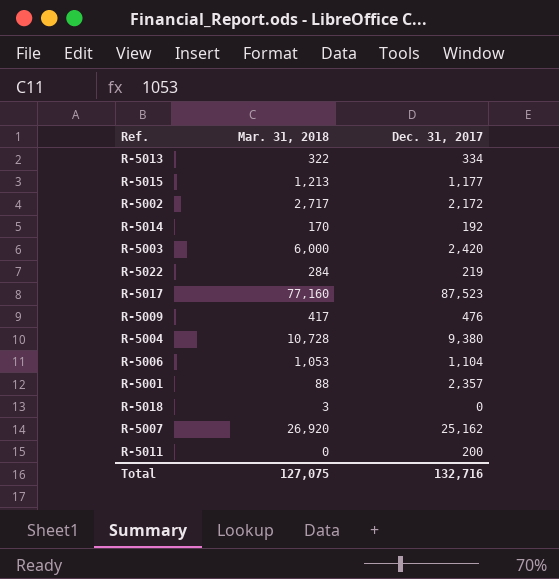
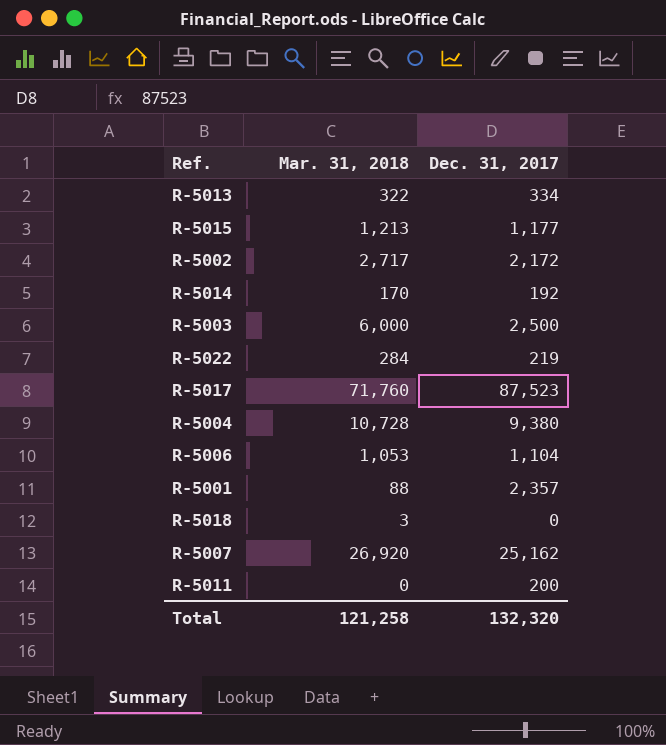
row R-5009: 417 | 476 -> none
R-5003 | Dec. 31, 2017: 2,420 -> 2,500
R-5017 | Mar. 31, 2018: 77,160 -> 71,760
Total | Mar. 31, 2018: 127,075 -> 121,258
Total | Dec. 31, 2017: 132,716 -> 132,320

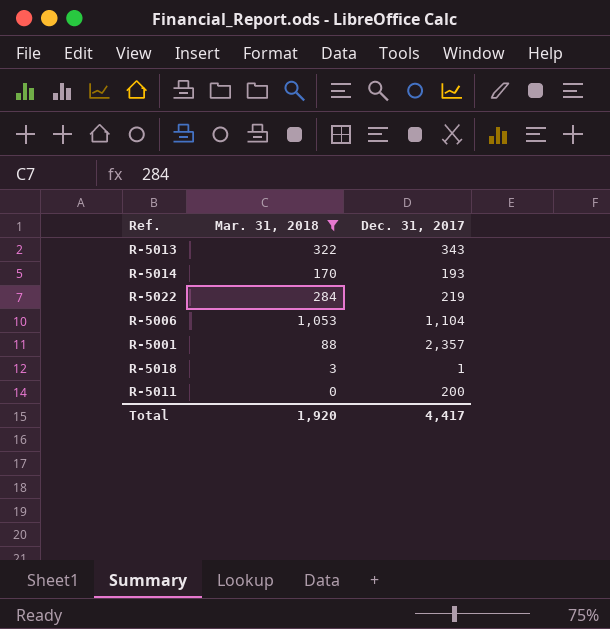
filter: none -> Mar. 31, 2018 <= 1,053
R-5013 | Dec. 31, 2017: 334 -> 343
R-5014 | Dec. 31, 2017: 192 -> 193
R-5018 | Dec. 31, 2017: 0 -> 1
Total | Mar. 31, 2018: 121,258 -> 1,920
Total | Dec. 31, 2017: 132,320 -> 4,417

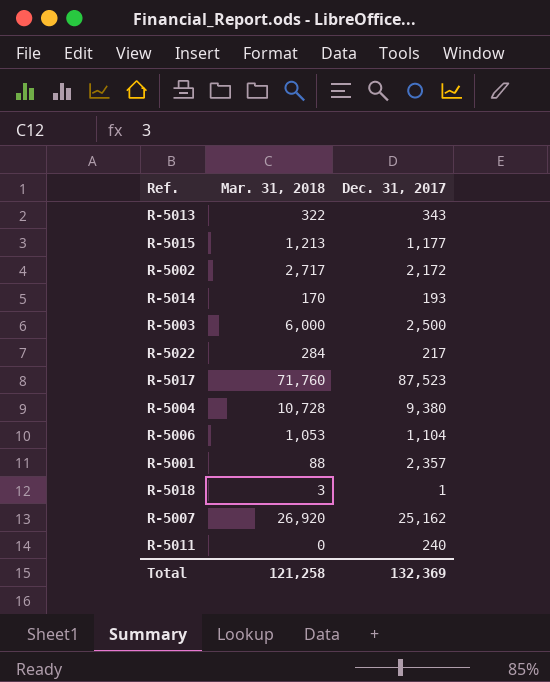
filter: Mar. 31, 2018 <= 1,053 -> none
R-5022 | Dec. 31, 2017: 219 -> 217
R-5011 | Dec. 31, 2017: 200 -> 240
Total | Mar. 31, 2018: 1,920 -> 121,258
Total | Dec. 31, 2017: 4,417 -> 132,369

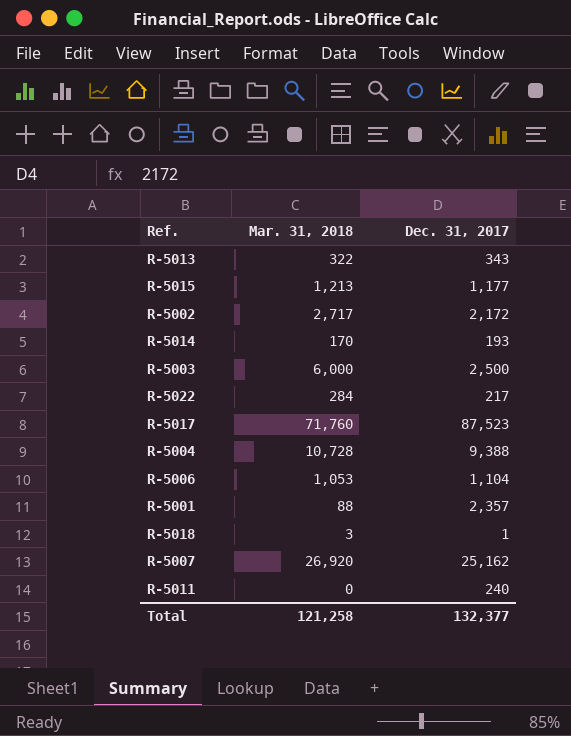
R-5004 | Dec. 31, 2017: 9,380 -> 9,388
Total | Dec. 31, 2017: 132,369 -> 132,377

